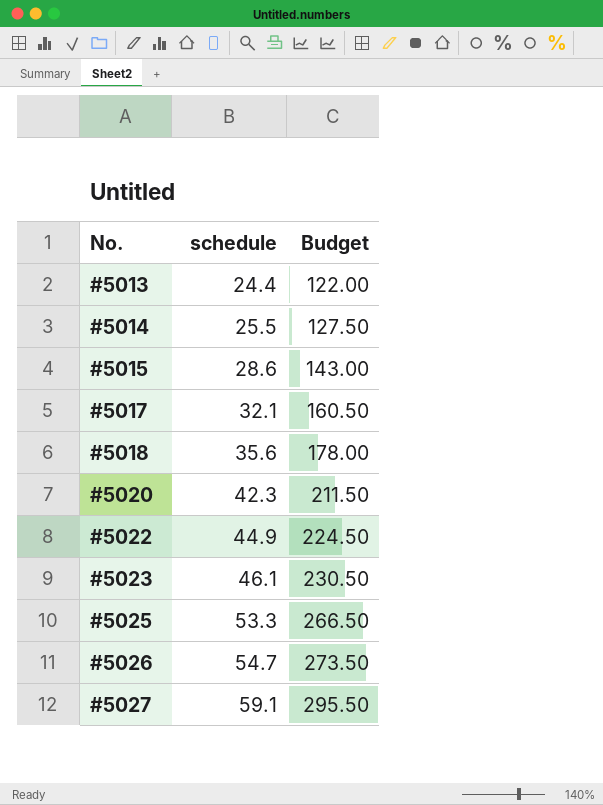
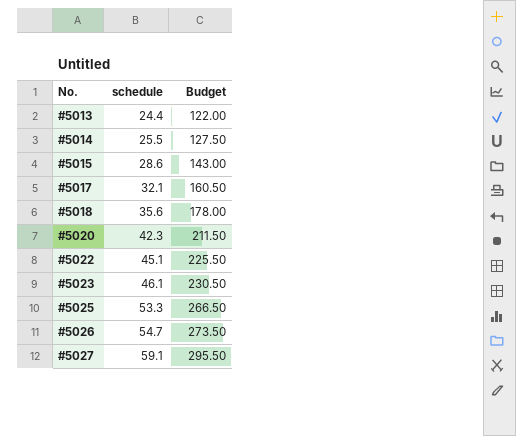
#5022 | schedule: 44.9 -> 45.1
#5022 | Budget: 224.50 -> 225.50

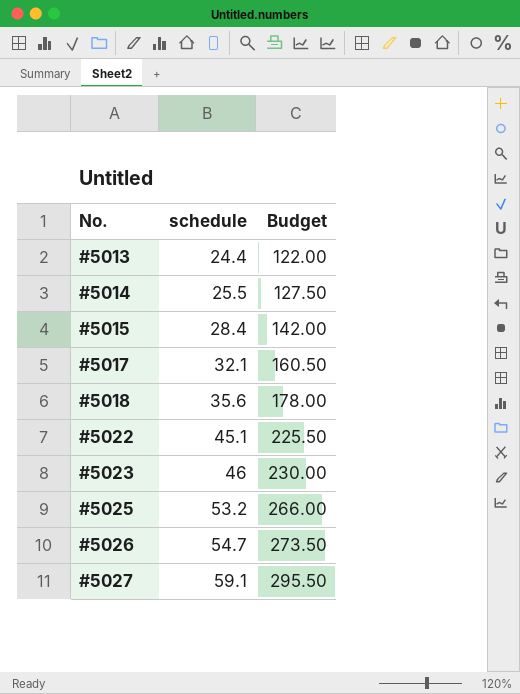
row #5020: 42.3 | 211.50 -> none
#5015 | schedule: 28.6 -> 28.4
#5015 | Budget: 143.00 -> 142.00
#5023 | schedule: 46.1 -> 46
#5023 | Budget: 230.50 -> 230.00
#5025 | schedule: 53.3 -> 53.2
#5025 | Budget: 266.50 -> 266.00

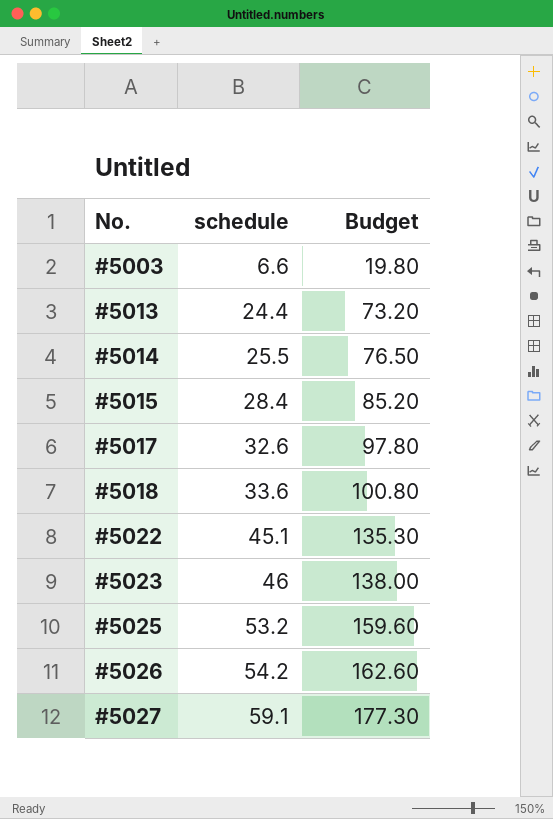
column Budget | formula: [schedule] * 5 -> [schedule] * 3
row #5003: none -> 6.6 | 19.80
#5017 | schedule: 32.1 -> 32.6
#5018 | schedule: 35.6 -> 33.6
#5026 | schedule: 54.7 -> 54.2

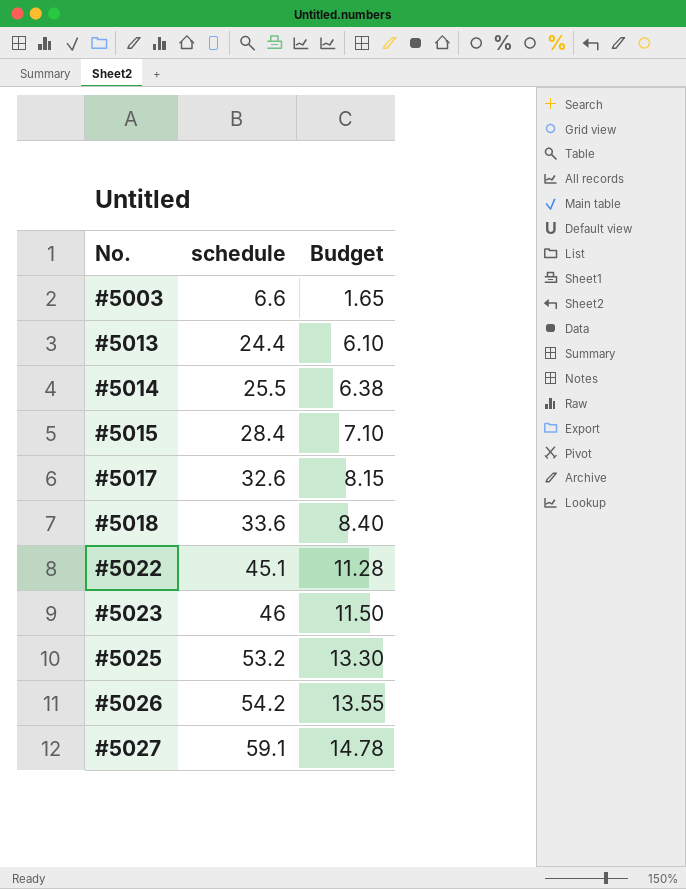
column Budget | formula: [schedule] * 3 -> [schedule] * 0.25

